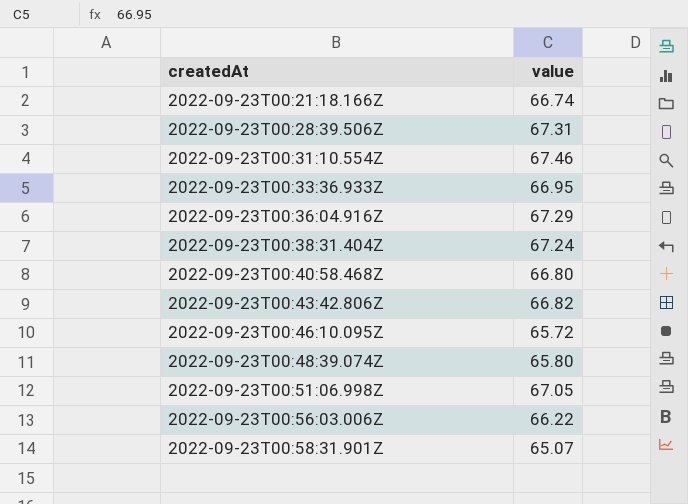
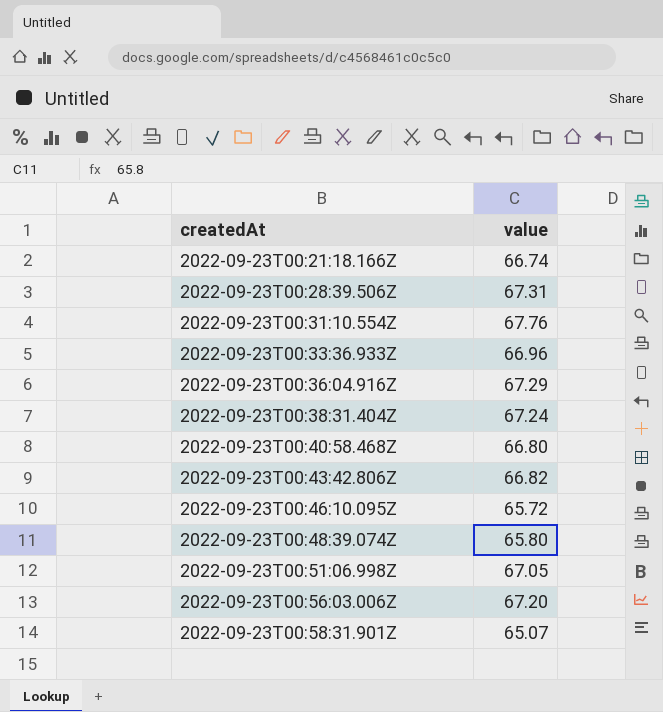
2022-09-23T00:31:10.554Z | value: 67.46 -> 67.76
2022-09-23T00:33:36.933Z | value: 66.95 -> 66.96
2022-09-23T00:56:03.006Z | value: 66.22 -> 67.20

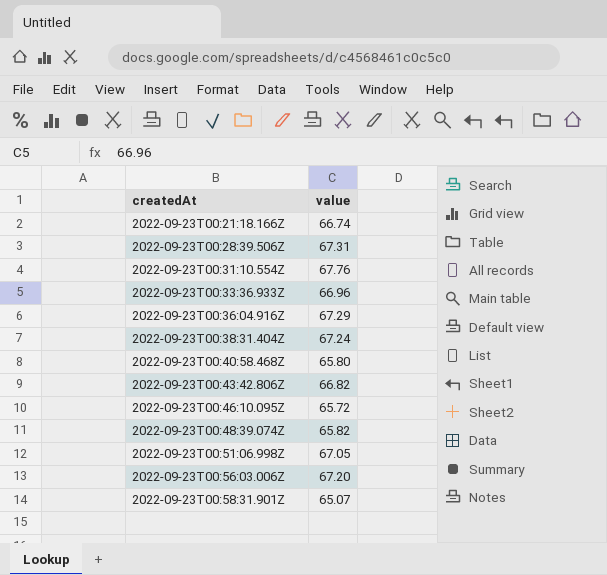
2022-09-23T00:40:58.468Z | value: 66.80 -> 65.80
2022-09-23T00:48:39.074Z | value: 65.80 -> 65.82

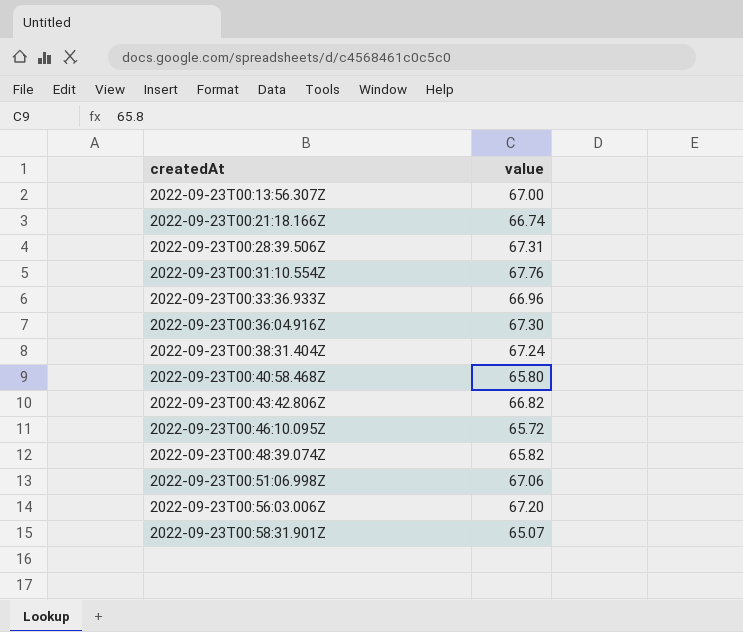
row 2022-09-23T00:13:56.307Z: none -> 67.00
2022-09-23T00:36:04.916Z | value: 67.29 -> 67.30
2022-09-23T00:51:06.998Z | value: 67.05 -> 67.06

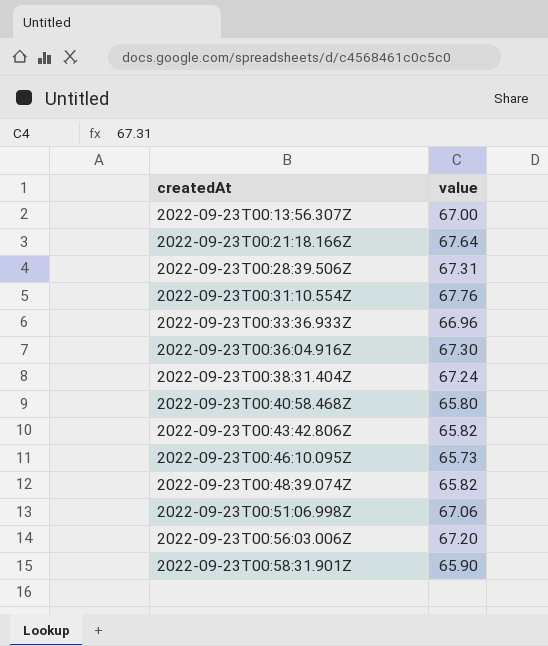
2022-09-23T00:21:18.166Z | value: 66.74 -> 67.64
2022-09-23T00:43:42.806Z | value: 66.82 -> 65.82
2022-09-23T00:46:10.095Z | value: 65.72 -> 65.73
2022-09-23T00:58:31.901Z | value: 65.07 -> 65.90

